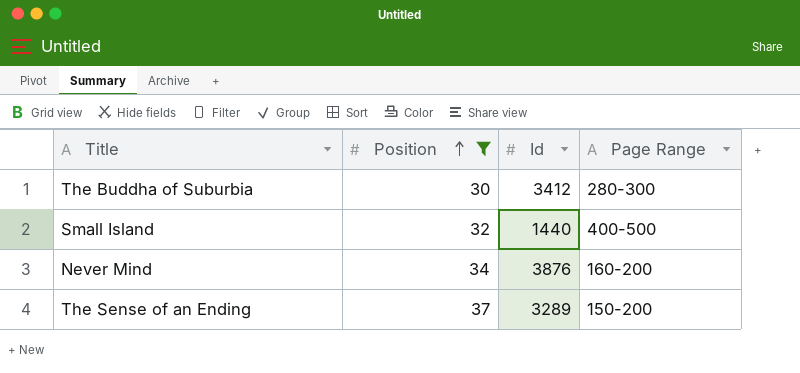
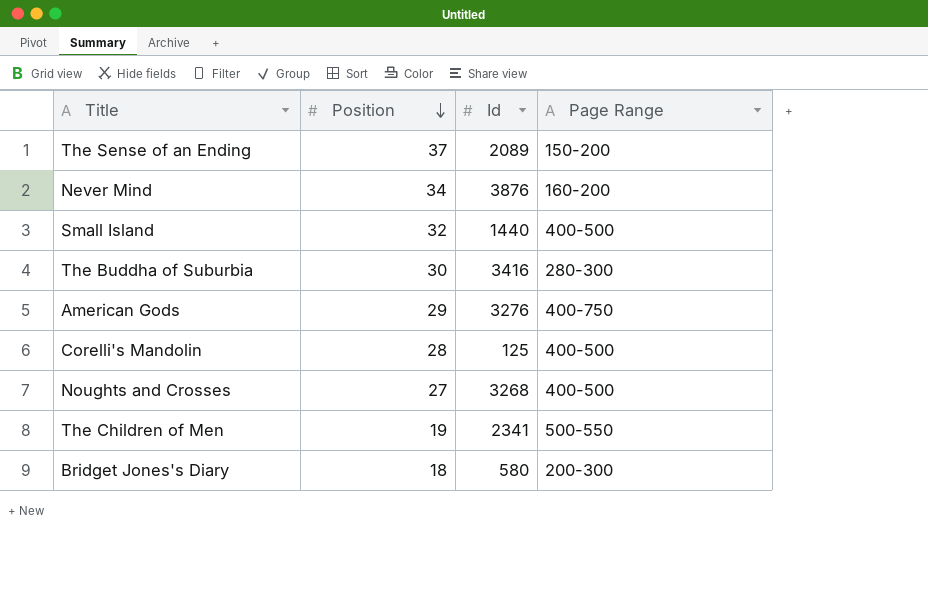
filter: Position >= 30 -> none
row order: Position ascending -> Position descending
The Sense of an Ending | Id: 3289 -> 2089
The Buddha of Suburbia | Id: 3412 -> 3416

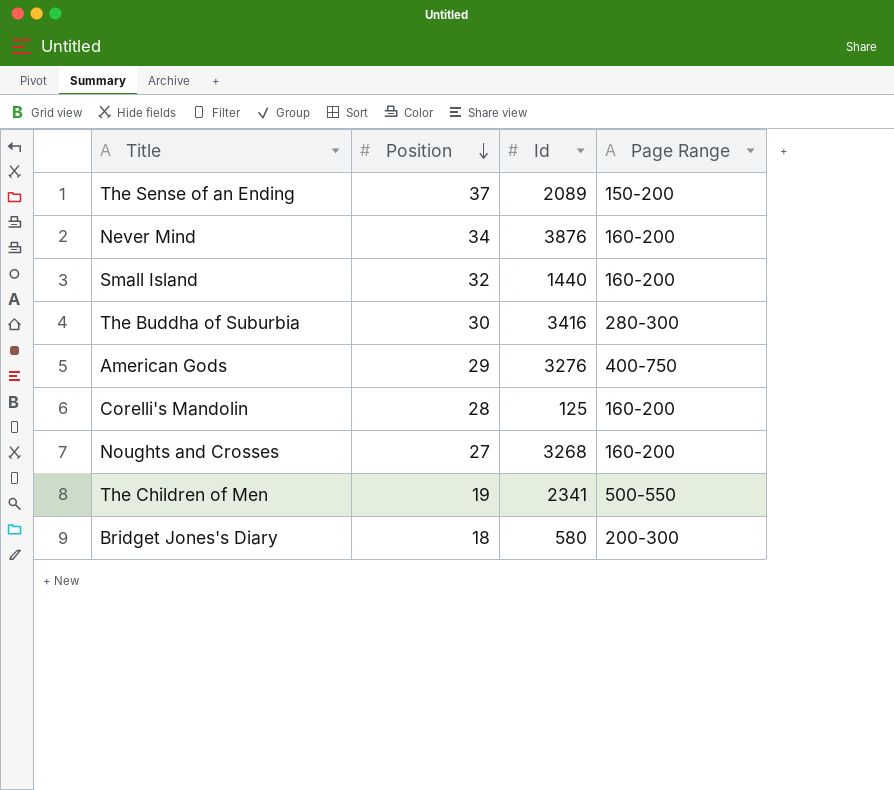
Small Island | Page Range: 400-500 -> 160-200
Corelli's Mandolin | Page Range: 400-500 -> 160-200
Noughts and Crosses | Page Range: 400-500 -> 160-200

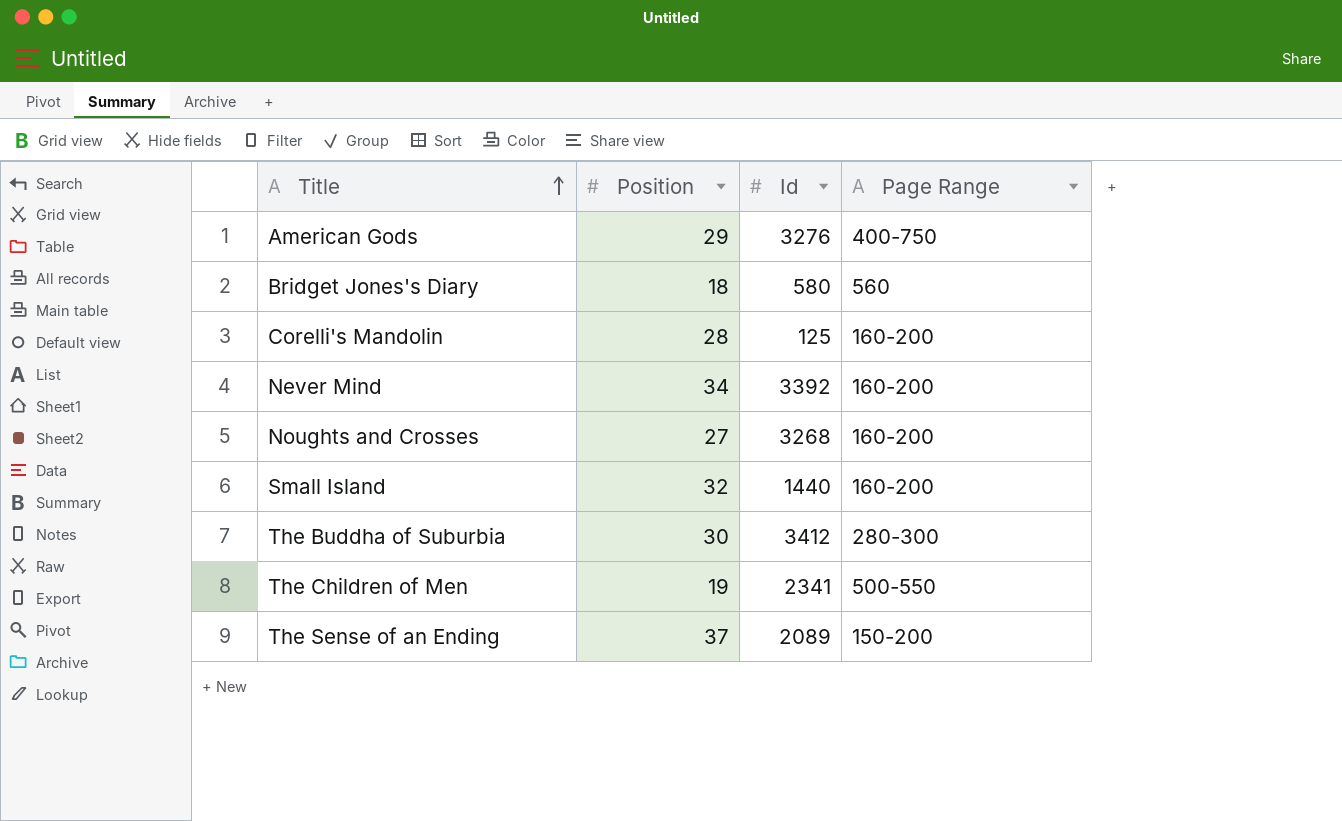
row order: Position descending -> Title ascending
Bridget Jones's Diary | Page Range: 200-300 -> 560
Never Mind | Id: 3876 -> 3392
The Buddha of Suburbia | Id: 3416 -> 3412

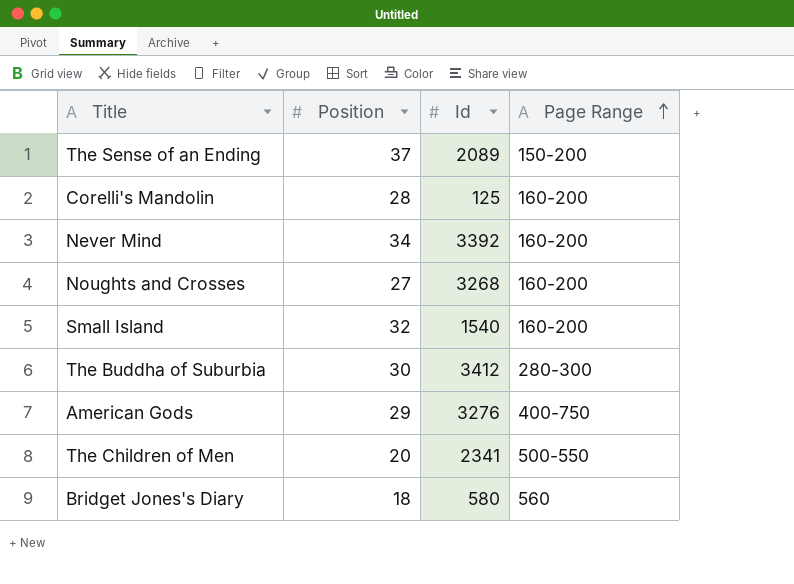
row order: Title ascending -> Page Range ascending
Small Island | Id: 1440 -> 1540
The Children of Men | Position: 19 -> 20

